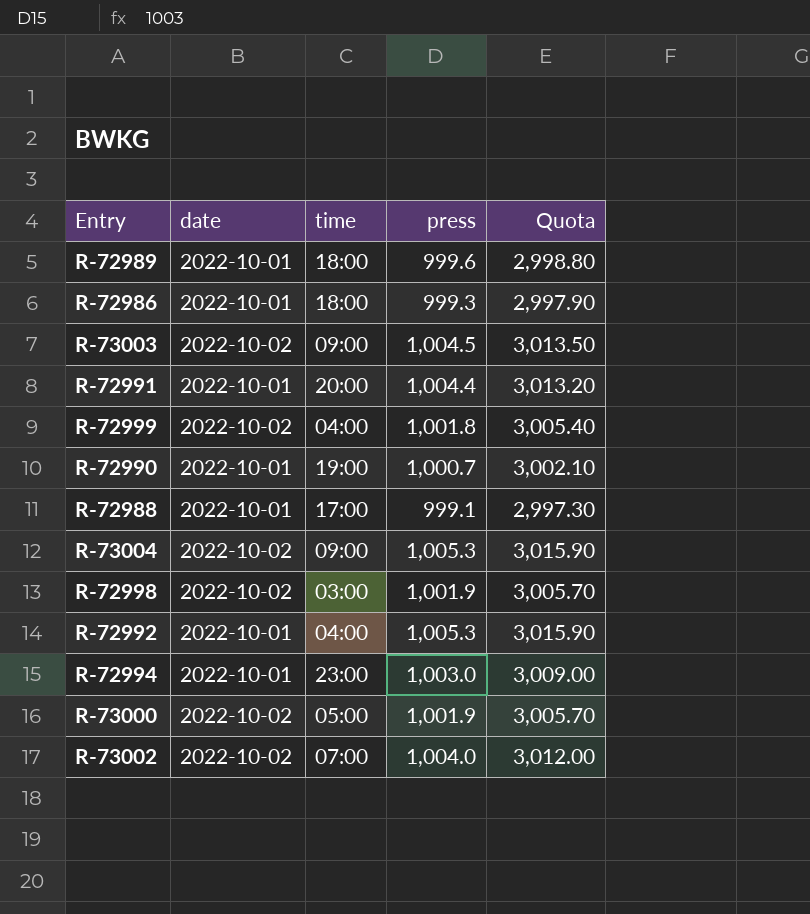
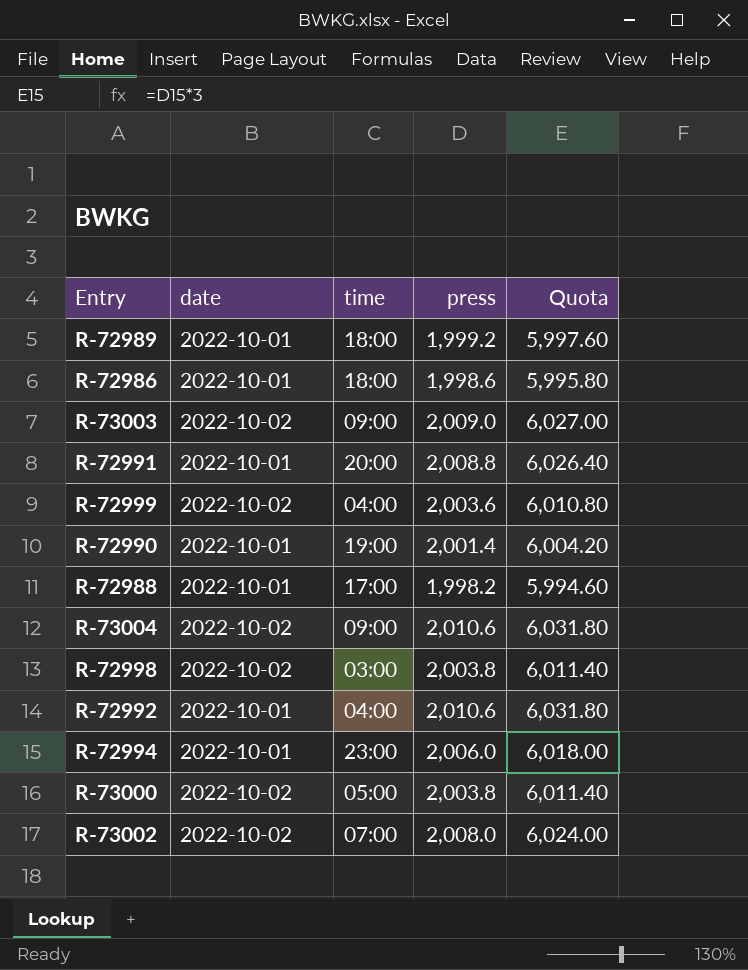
R-72989 | press: 999.6 -> 1,999.2
R-72989 | Quota: 2,998.80 -> 5,997.60
R-72986 | press: 999.3 -> 1,998.6
R-72986 | Quota: 2,997.90 -> 5,995.80
R-73003 | press: 1,004.5 -> 2,009.0
R-73003 | Quota: 3,013.50 -> 6,027.00
R-72991 | press: 1,004.4 -> 2,008.8
R-72991 | Quota: 3,013.20 -> 6,026.40
R-72999 | press: 1,001.8 -> 2,003.6
R-72999 | Quota: 3,005.40 -> 6,010.80
R-72990 | press: 1,000.7 -> 2,001.4
R-72990 | Quota: 3,002.10 -> 6,004.20
R-72988 | press: 999.1 -> 1,998.2
R-72988 | Quota: 2,997.30 -> 5,994.60
R-73004 | press: 1,005.3 -> 2,010.6
R-73004 | Quota: 3,015.90 -> 6,031.80
R-72998 | press: 1,001.9 -> 2,003.8
R-72998 | Quota: 3,005.70 -> 6,011.40
R-72992 | press: 1,005.3 -> 2,010.6
R-72992 | Quota: 3,015.90 -> 6,031.80
R-72994 | press: 1,003.0 -> 2,006.0
R-72994 | Quota: 3,009.00 -> 6,018.00
R-73000 | press: 1,001.9 -> 2,003.8
R-73000 | Quota: 3,005.70 -> 6,011.40
R-73002 | press: 1,004.0 -> 2,008.0
R-73002 | Quota: 3,012.00 -> 6,024.00

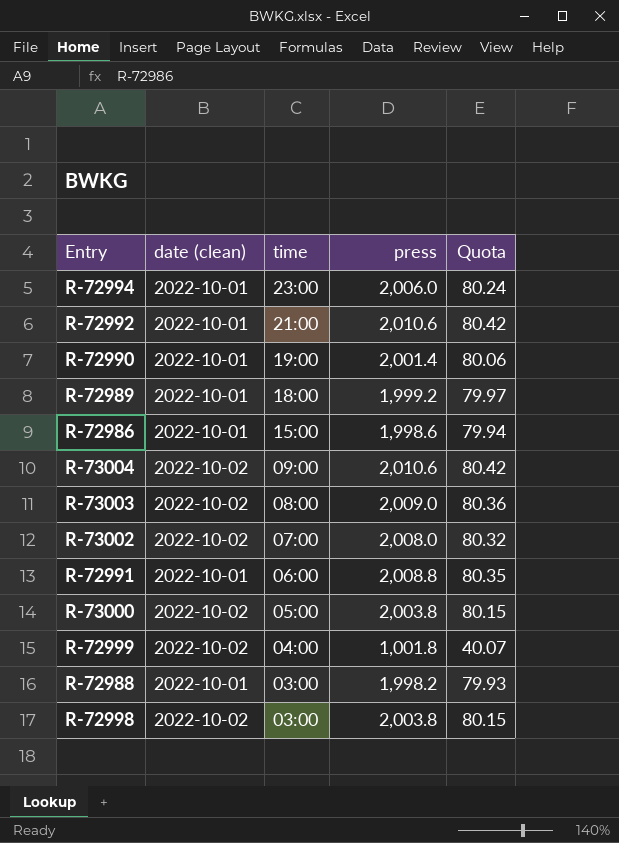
row order: none -> time descending
column name: date -> date (clean)
column Quota | formula: [press] * 3 -> [press] * 0.04
R-72992 | time: 04:00 -> 21:00
R-72986 | time: 18:00 -> 15:00
R-73003 | time: 09:00 -> 08:00
R-72991 | time: 20:00 -> 06:00
R-72999 | press: 2,003.6 -> 1,001.8
R-72988 | time: 17:00 -> 03:00

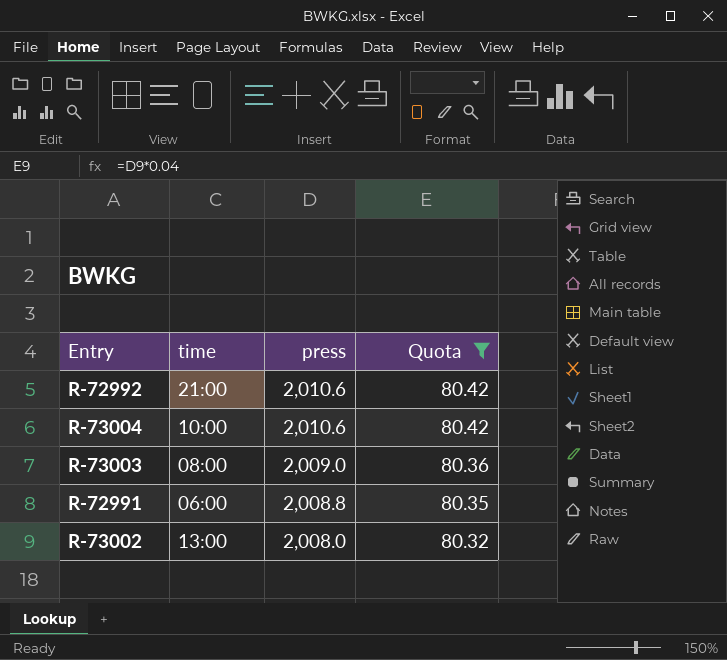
filter: none -> Quota >= 80.32
row order: time descending -> press descending
column date (clean) | position: 2 -> none
R-73004 | time: 09:00 -> 10:00
R-73002 | time: 07:00 -> 13:00

